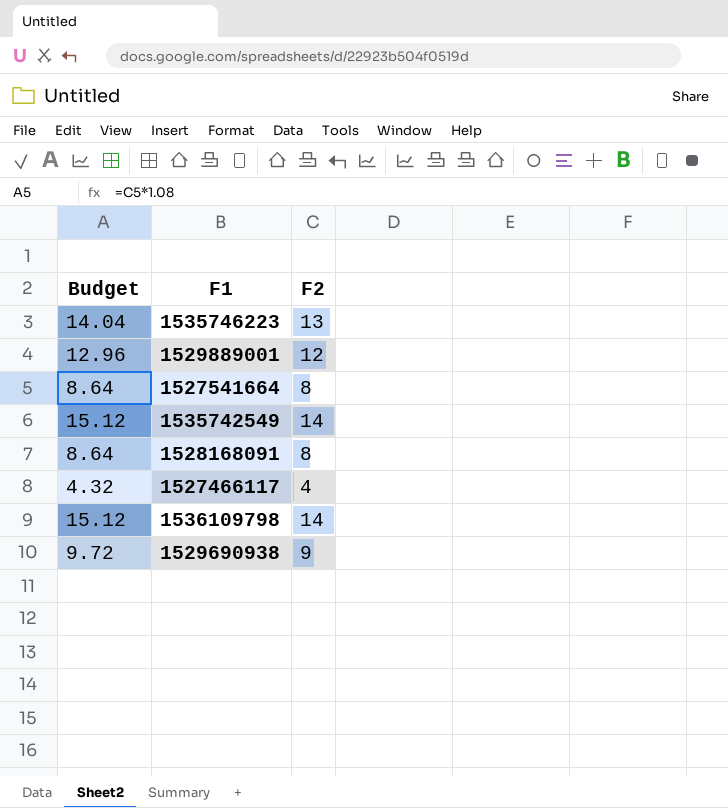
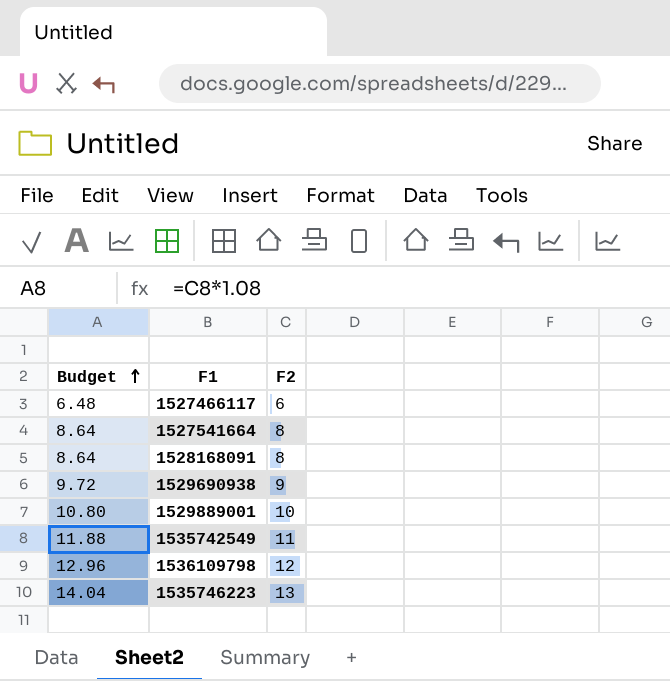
row order: none -> Budget ascending
1527466117 | Budget: 4.32 -> 6.48
1527466117 | F2: 4 -> 6
1529889001 | Budget: 12.96 -> 10.80
1529889001 | F2: 12 -> 10
1535742549 | Budget: 15.12 -> 11.88
1535742549 | F2: 14 -> 11
1536109798 | Budget: 15.12 -> 12.96
1536109798 | F2: 14 -> 12

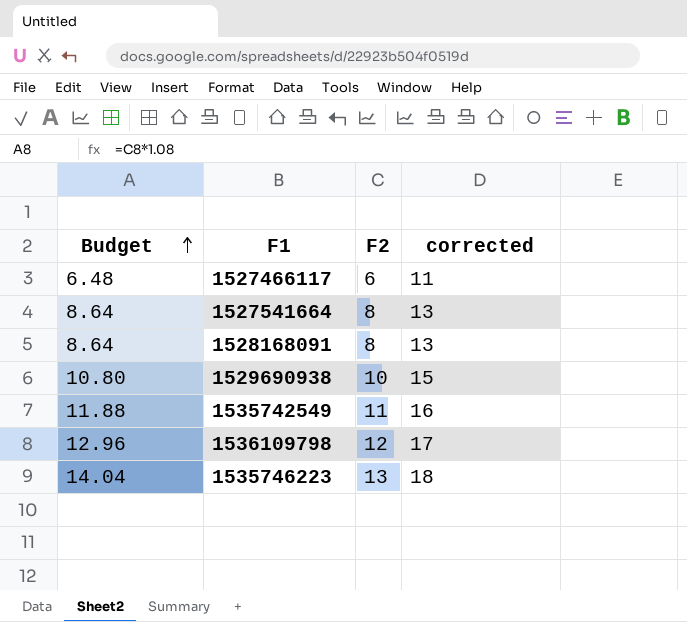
column corrected | formula: none -> [F2] + 5
row 1529889001: 10.80 | 10 -> none
1529690938 | Budget: 9.72 -> 10.80
1529690938 | F2: 9 -> 10

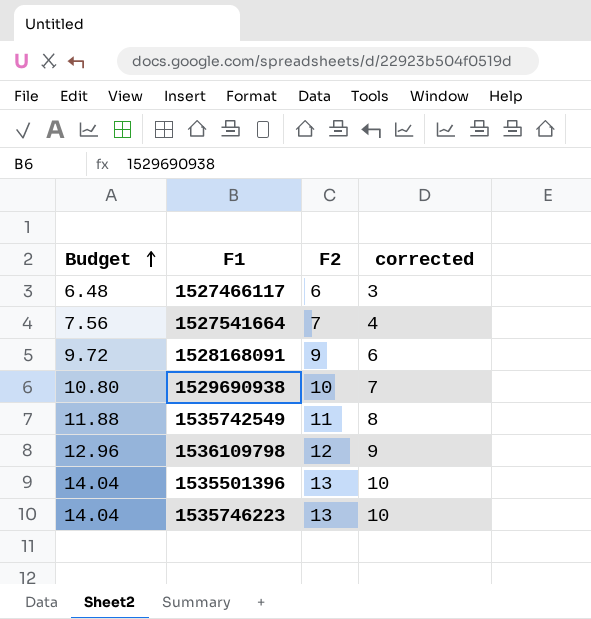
column corrected | formula: [F2] + 5 -> [F2] - 3
1527541664 | Budget: 8.64 -> 7.56
1527541664 | F2: 8 -> 7
1528168091 | Budget: 8.64 -> 9.72
1528168091 | F2: 8 -> 9
row 1535501396: none -> 14.04 | 13 | 10

